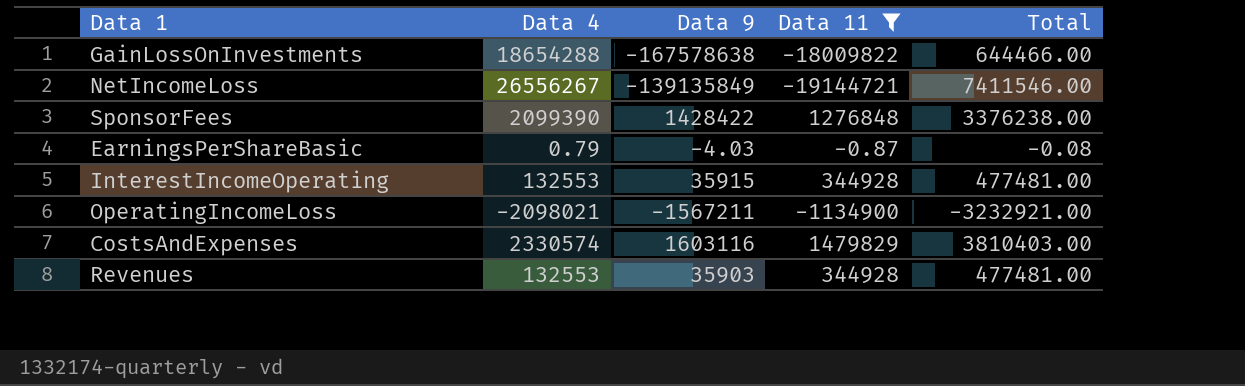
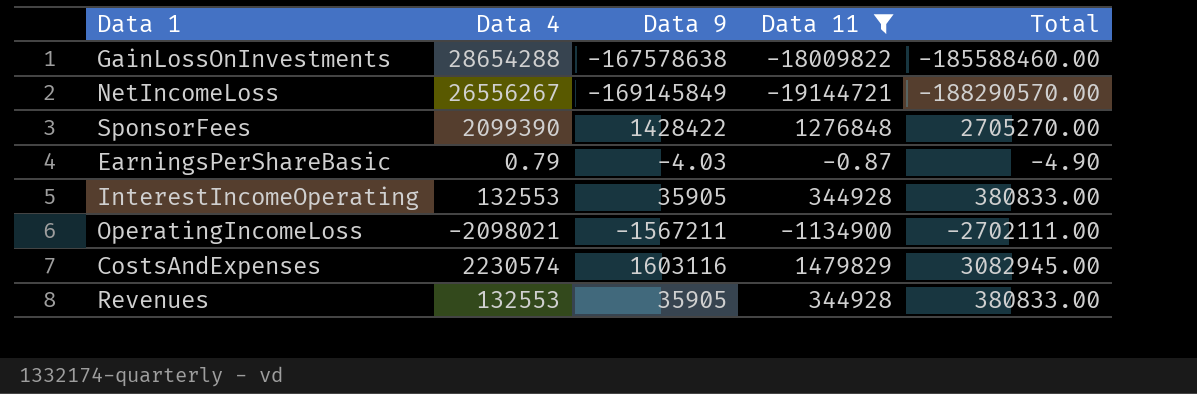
column Total | formula: [Data 4] + [Data 11] -> [Data 9] + [Data 11]
GainLossOnInvestments | Data 4: 18654288 -> 28654288
NetIncomeLoss | Data 9: -139135849 -> -169145849
InterestIncomeOperating | Data 9: 35915 -> 35905
CostsAndExpenses | Data 4: 2330574 -> 2230574
Revenues | Data 9: 35903 -> 35905

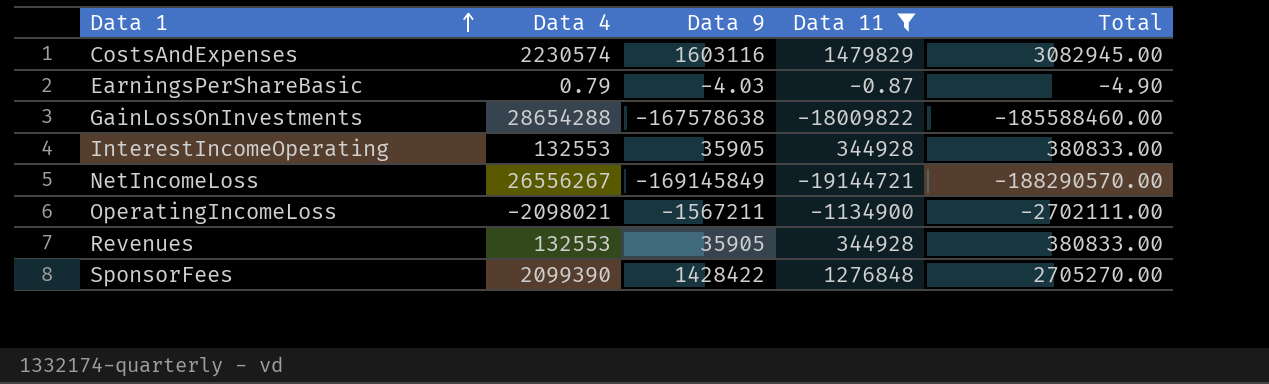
row order: none -> Data 1 ascending

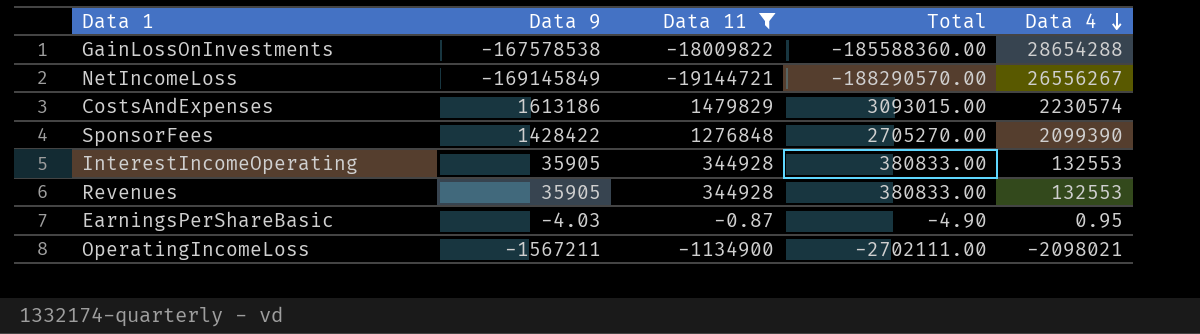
row order: Data 1 ascending -> Data 4 descending
column Data 4 | position: 2 -> 5
GainLossOnInvestments | Data 9: -167578638 -> -167578538
GainLossOnInvestments | Total: -185588460.00 -> -185588360.00
CostsAndExpenses | Data 9: 1603116 -> 1613186
CostsAndExpenses | Total: 3082945.00 -> 3093015.00
EarningsPerShareBasic | Data 4: 0.79 -> 0.95

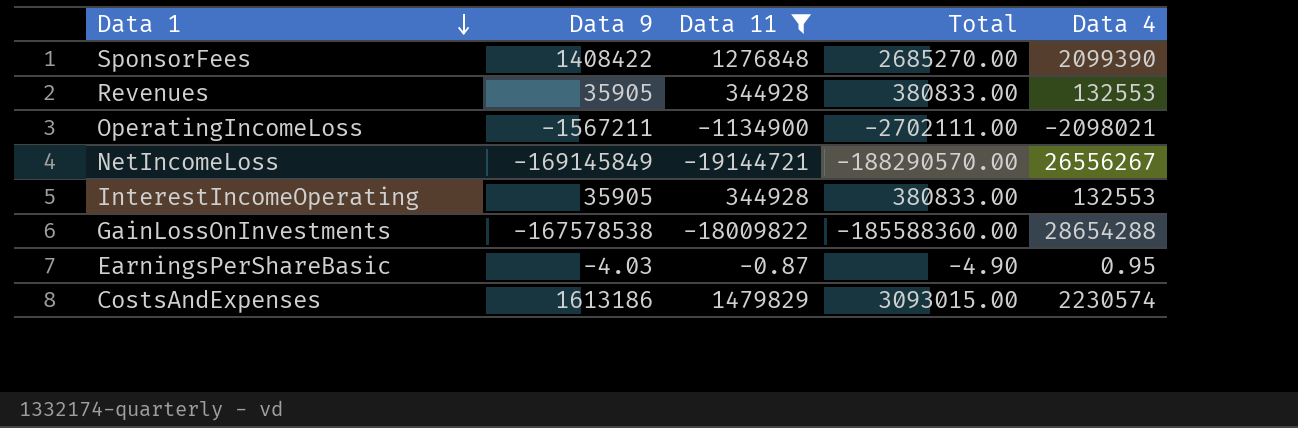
row order: Data 4 descending -> Data 1 descending
SponsorFees | Data 9: 1428422 -> 1408422
SponsorFees | Total: 2705270.00 -> 2685270.00

